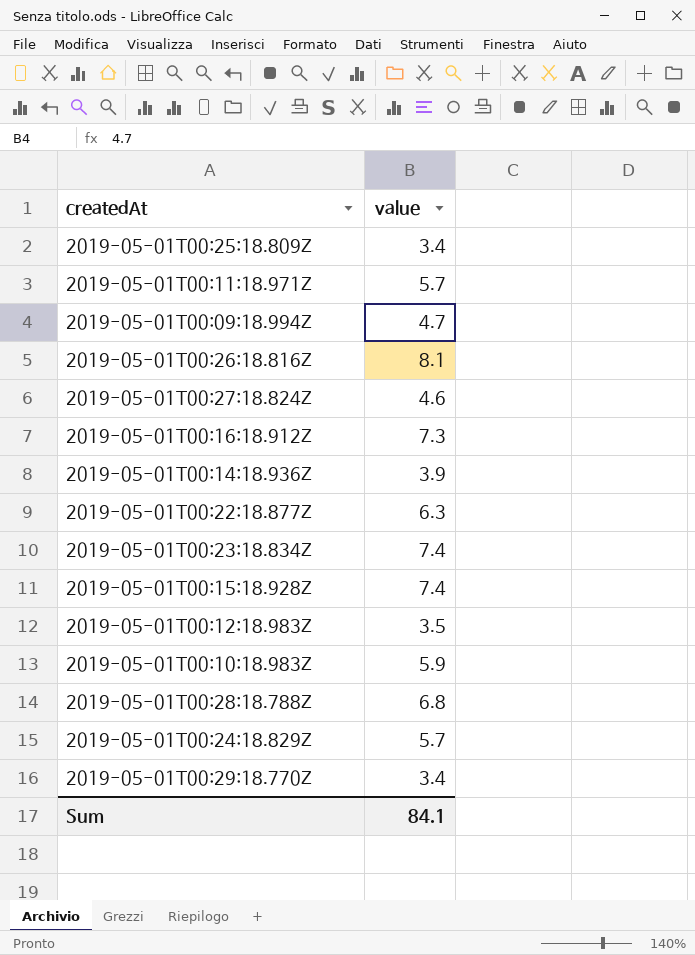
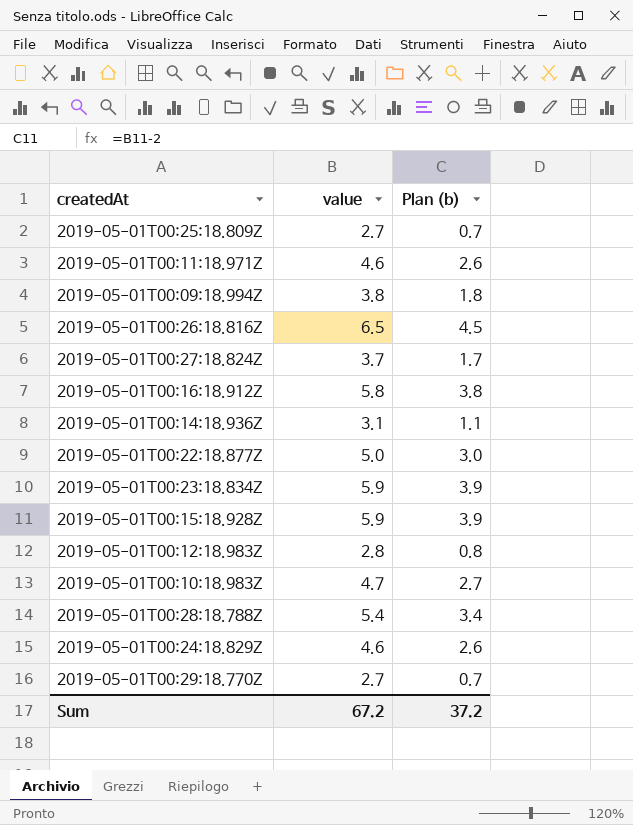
column Plan (b) | formula: none -> [value] - 2
2019-05-01T00:25:18.809Z | value: 3.4 -> 2.7
2019-05-01T00:11:18.971Z | value: 5.7 -> 4.6
2019-05-01T00:09:18.994Z | value: 4.7 -> 3.8
2019-05-01T00:26:18.816Z | value: 8.1 -> 6.5
2019-05-01T00:27:18.824Z | value: 4.6 -> 3.7
2019-05-01T00:16:18.912Z | value: 7.3 -> 5.8
2019-05-01T00:14:18.936Z | value: 3.9 -> 3.1
2019-05-01T00:22:18.877Z | value: 6.3 -> 5.0
2019-05-01T00:23:18.834Z | value: 7.4 -> 5.9
2019-05-01T00:15:18.928Z | value: 7.4 -> 5.9
2019-05-01T00:12:18.983Z | value: 3.5 -> 2.8
2019-05-01T00:10:18.983Z | value: 5.9 -> 4.7
2019-05-01T00:28:18.788Z | value: 6.8 -> 5.4
2019-05-01T00:24:18.829Z | value: 5.7 -> 4.6
2019-05-01T00:29:18.770Z | value: 3.4 -> 2.7
Sum | value: 84.1 -> 67.2

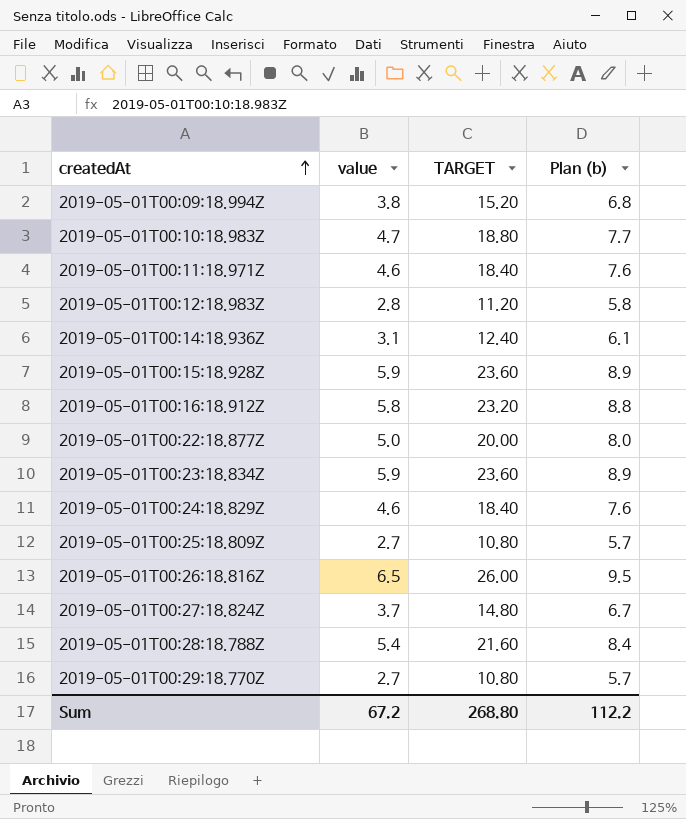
row order: none -> createdAt ascending
column TARGET | formula: none -> [value] * 4
column Plan (b) | formula: [value] - 2 -> [value] + 3
Sum | Plan (b): 37.2 -> 112.2

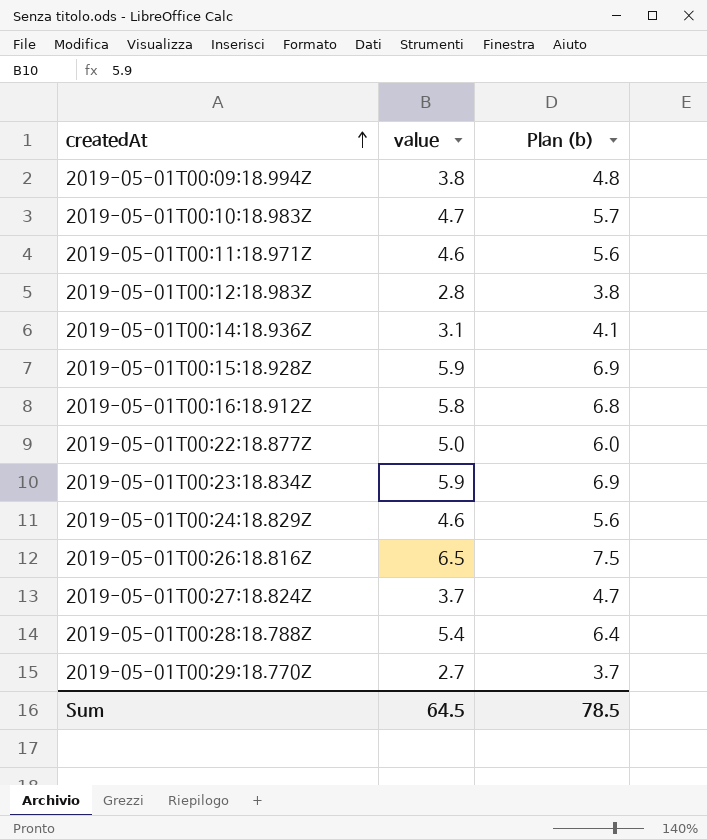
column TARGET | formula: [value] * 4 -> none
column Plan (b) | formula: [value] + 3 -> [value] + 1
row 2019-05-01T00:25:18.809Z: 2.7 | 10.80 | 5.7 -> none
Sum | value: 67.2 -> 64.5
Sum | Plan (b): 112.2 -> 78.5

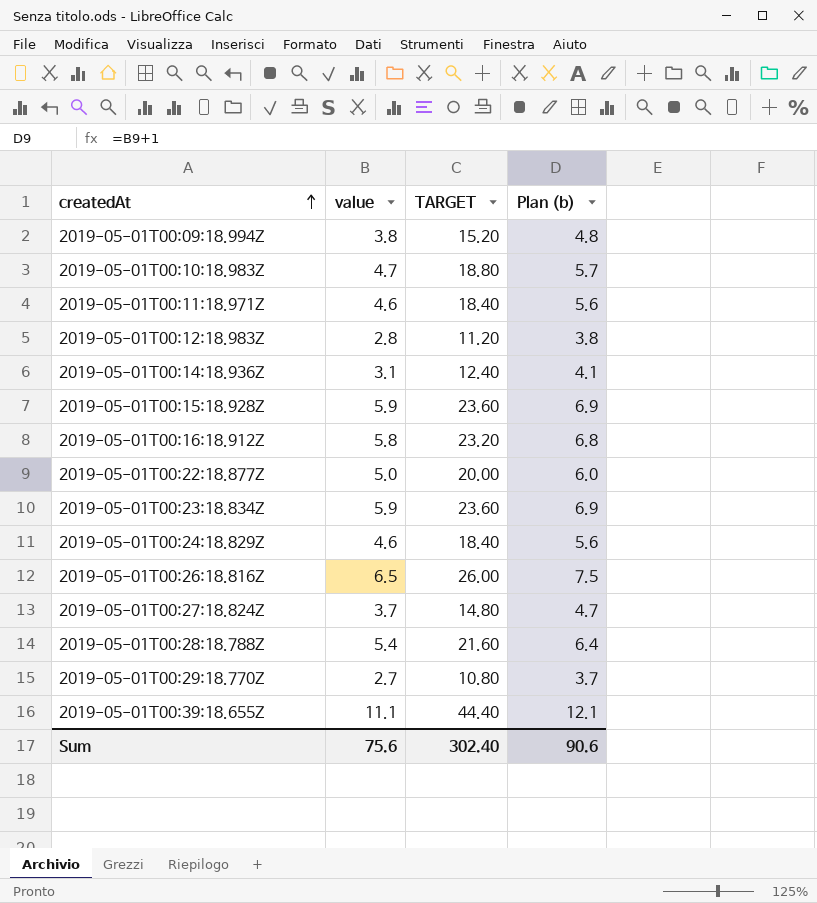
column TARGET | formula: none -> [value] * 4
row 2019-05-01T00:39:18.655Z: none -> 11.1 | 44.40 | 12.1
Sum | value: 64.5 -> 75.6
Sum | Plan (b): 78.5 -> 90.6

